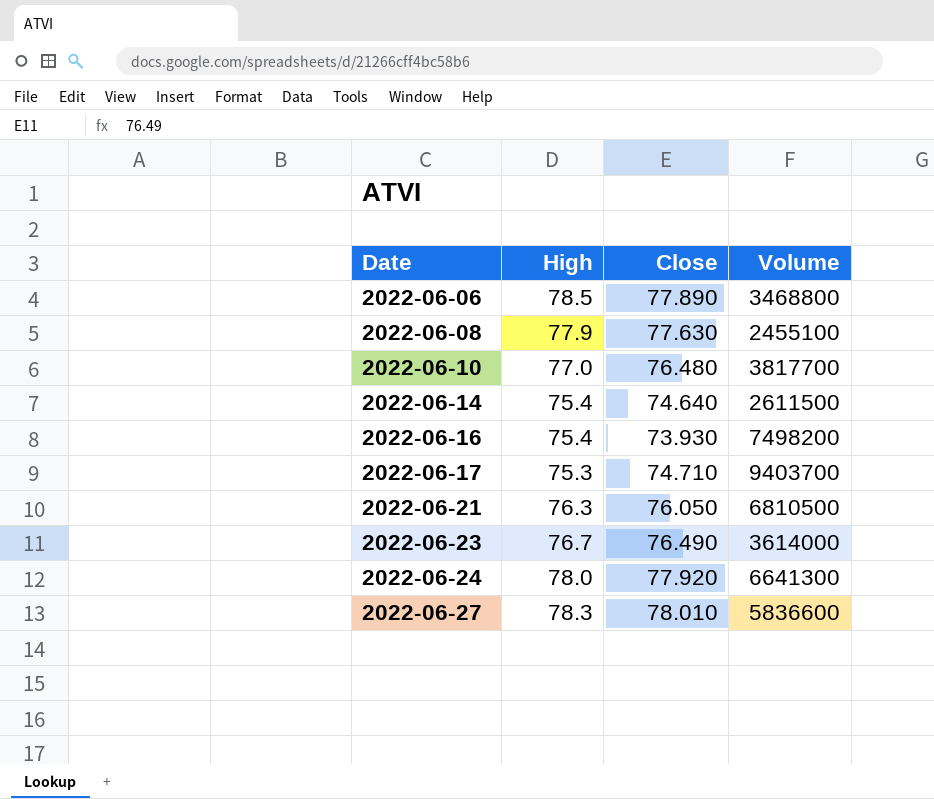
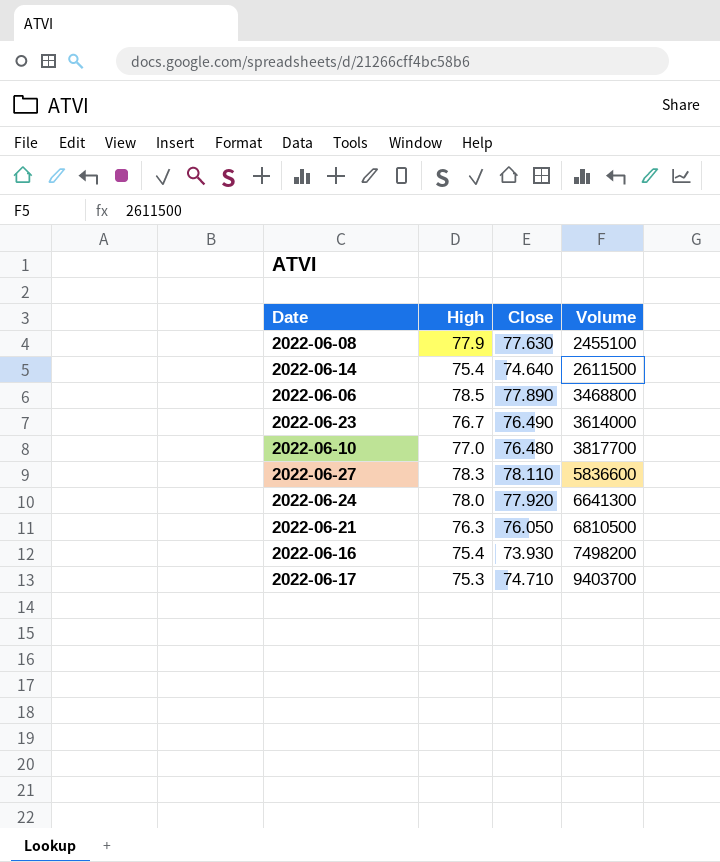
row order: Date ascending -> Volume ascending
2022-06-27 | Close: 78.010 -> 78.110

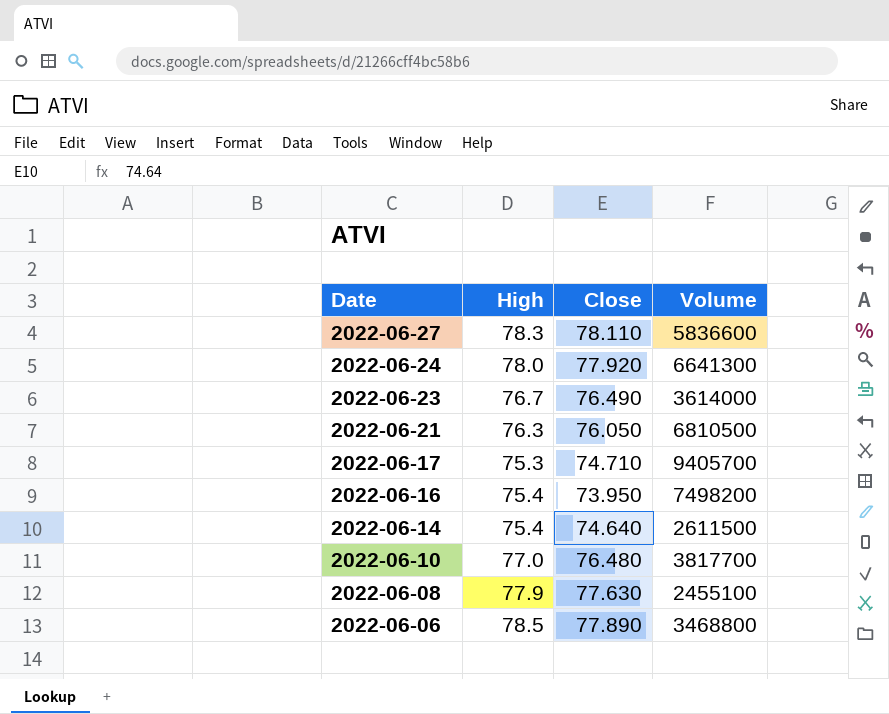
row order: Volume ascending -> Date descending
2022-06-17 | Volume: 9403700 -> 9405700
2022-06-16 | Close: 73.930 -> 73.950

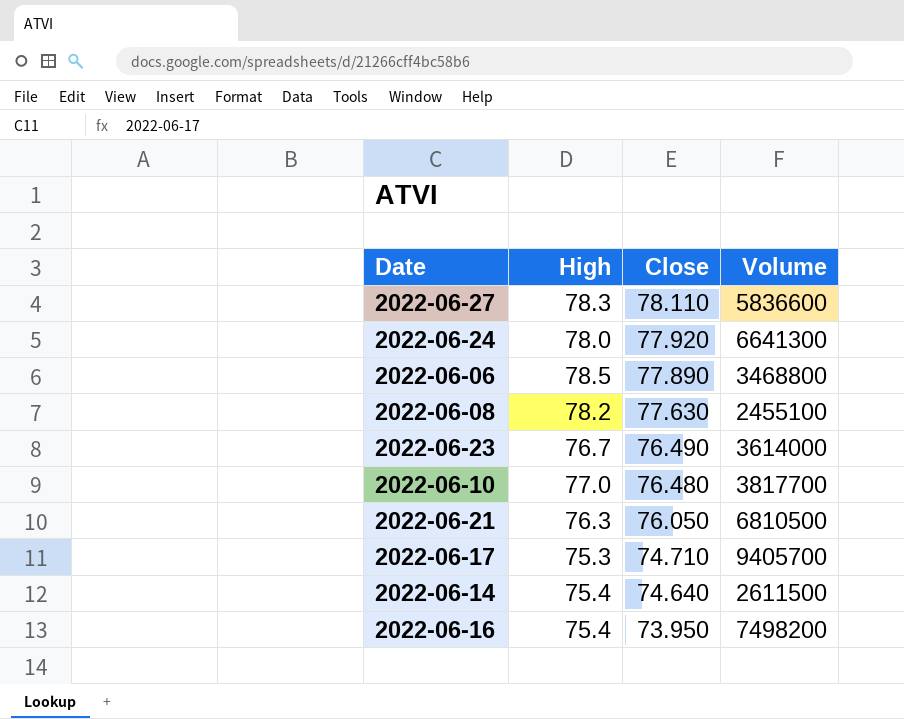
row order: Date descending -> Close descending
2022-06-08 | High: 77.9 -> 78.2

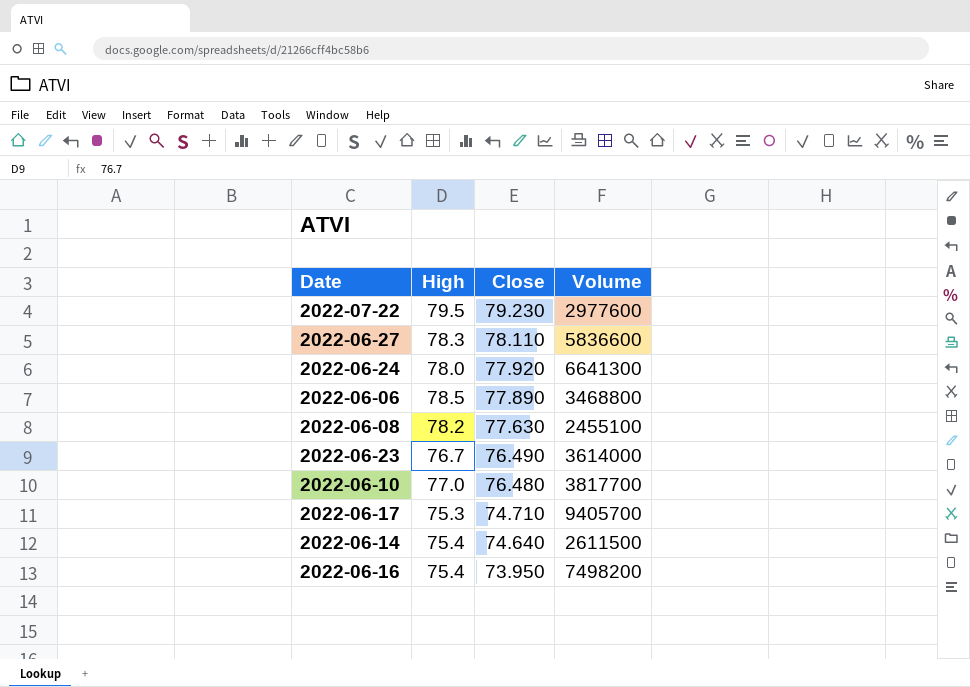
row 2022-06-21: 76.3 | 76.050 | 6810500 -> none
row 2022-07-22: none -> 79.5 | 79.230 | 2977600

